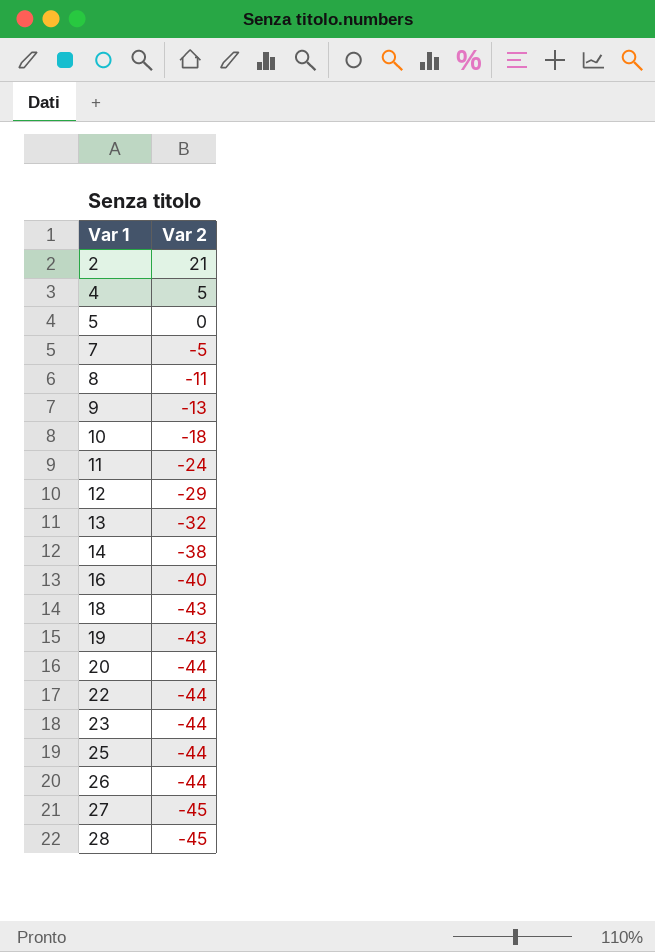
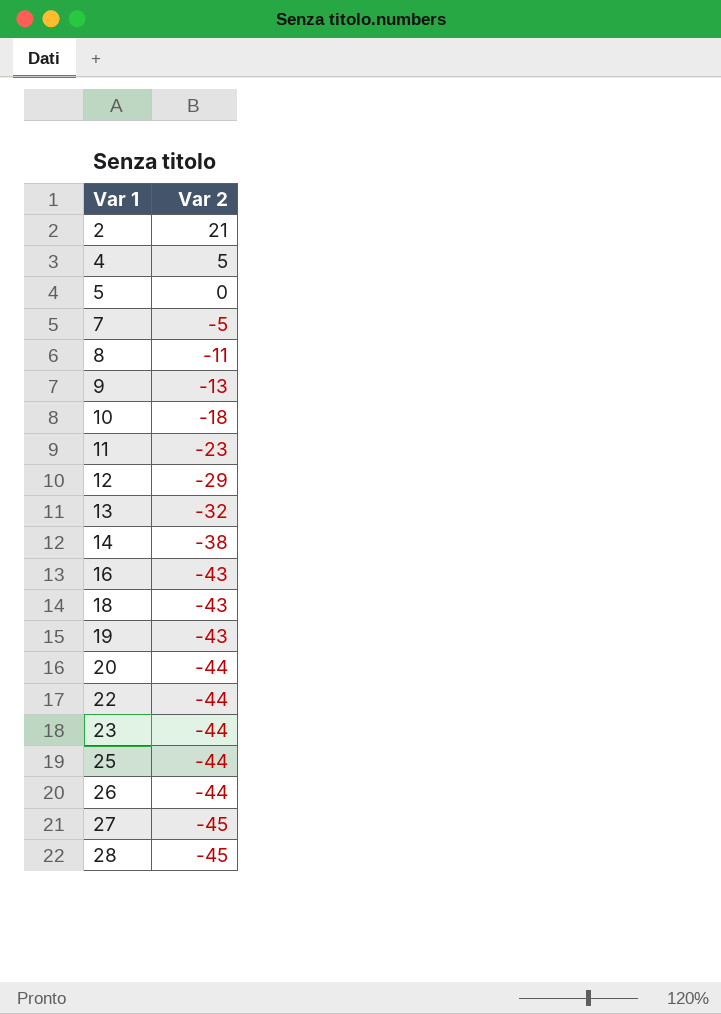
11 | Var 2: -24 -> -23
16 | Var 2: -40 -> -43

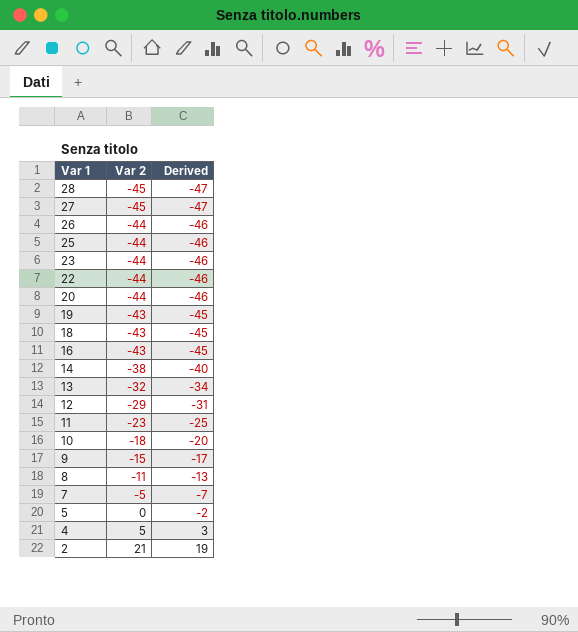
row order: Var 1 ascending -> Var 1 descending
column Derived | formula: none -> [Var 2] - 2
9 | Var 2: -13 -> -15

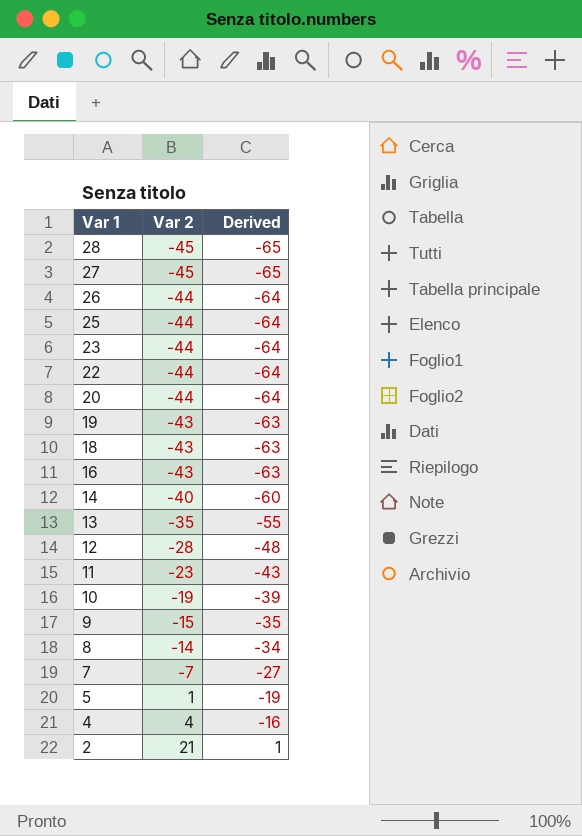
column Derived | formula: [Var 2] - 2 -> [Var 2] - 20
14 | Var 2: -38 -> -40
13 | Var 2: -32 -> -35
12 | Var 2: -29 -> -28
10 | Var 2: -18 -> -19
8 | Var 2: -11 -> -14
7 | Var 2: -5 -> -7
5 | Var 2: 0 -> 1
4 | Var 2: 5 -> 4

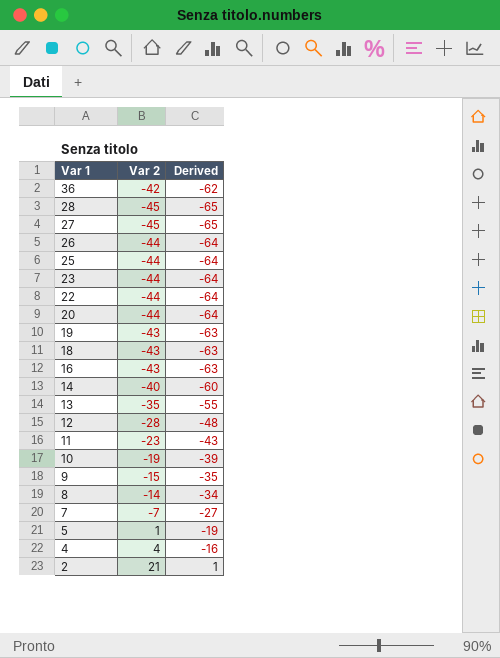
row 36: none -> -42 | -62

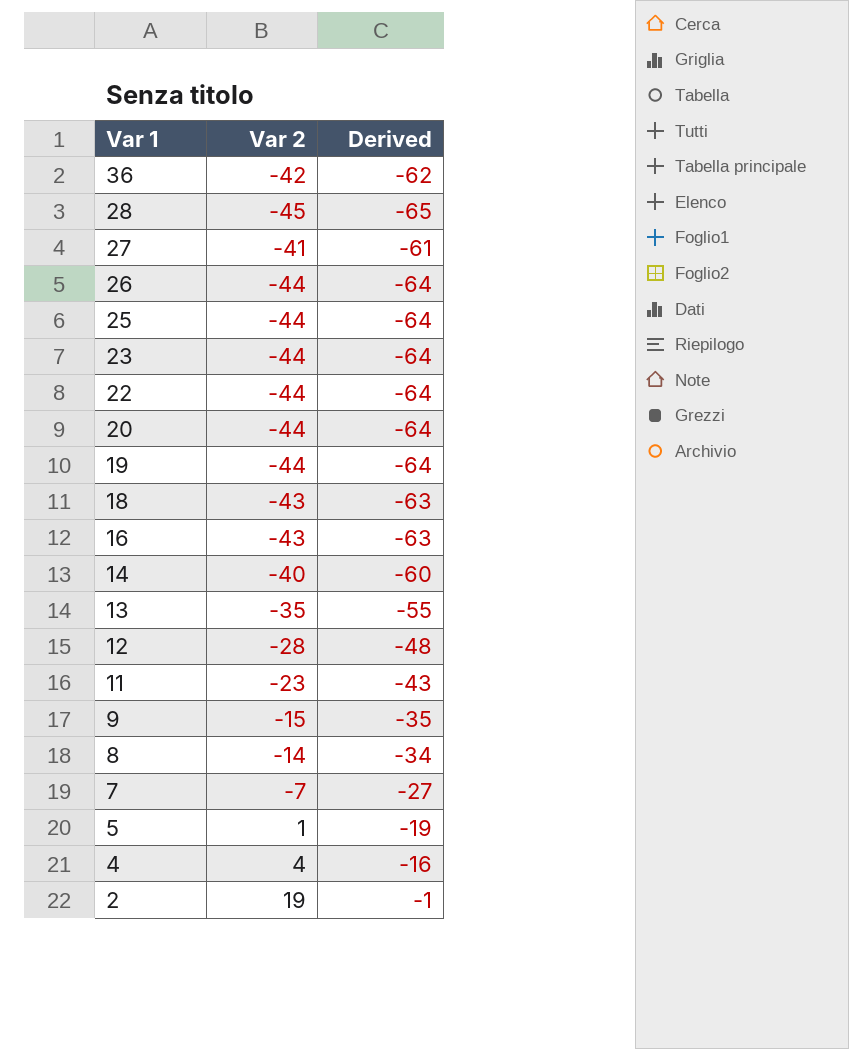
row 10: -19 | -39 -> none
27 | Var 2: -45 -> -41
27 | Derived: -65 -> -61
19 | Var 2: -43 -> -44
19 | Derived: -63 -> -64
2 | Var 2: 21 -> 19
2 | Derived: 1 -> -1

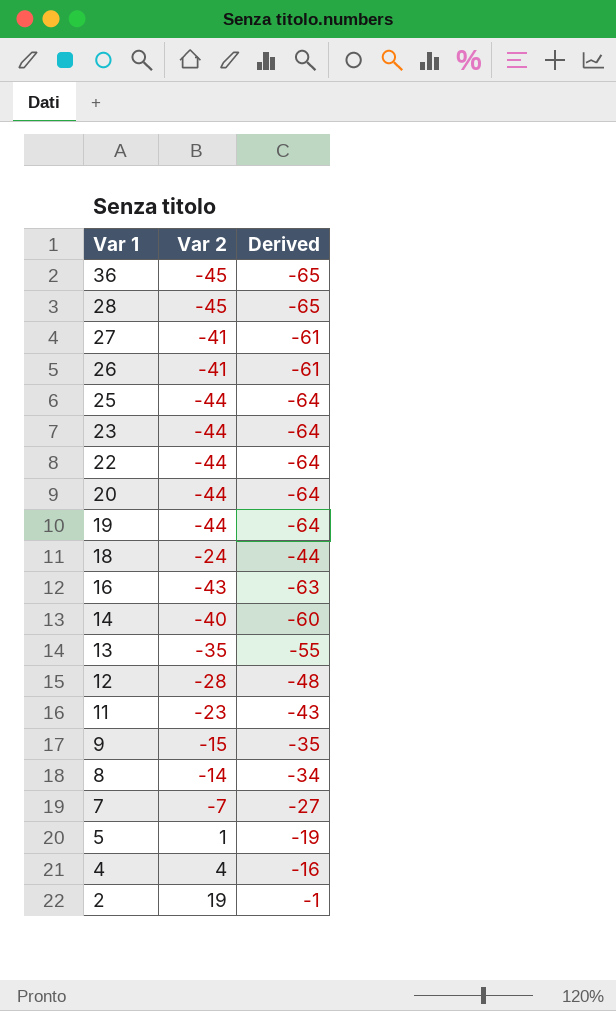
36 | Var 2: -42 -> -45
36 | Derived: -62 -> -65
26 | Var 2: -44 -> -41
26 | Derived: -64 -> -61
18 | Var 2: -43 -> -24
18 | Derived: -63 -> -44

